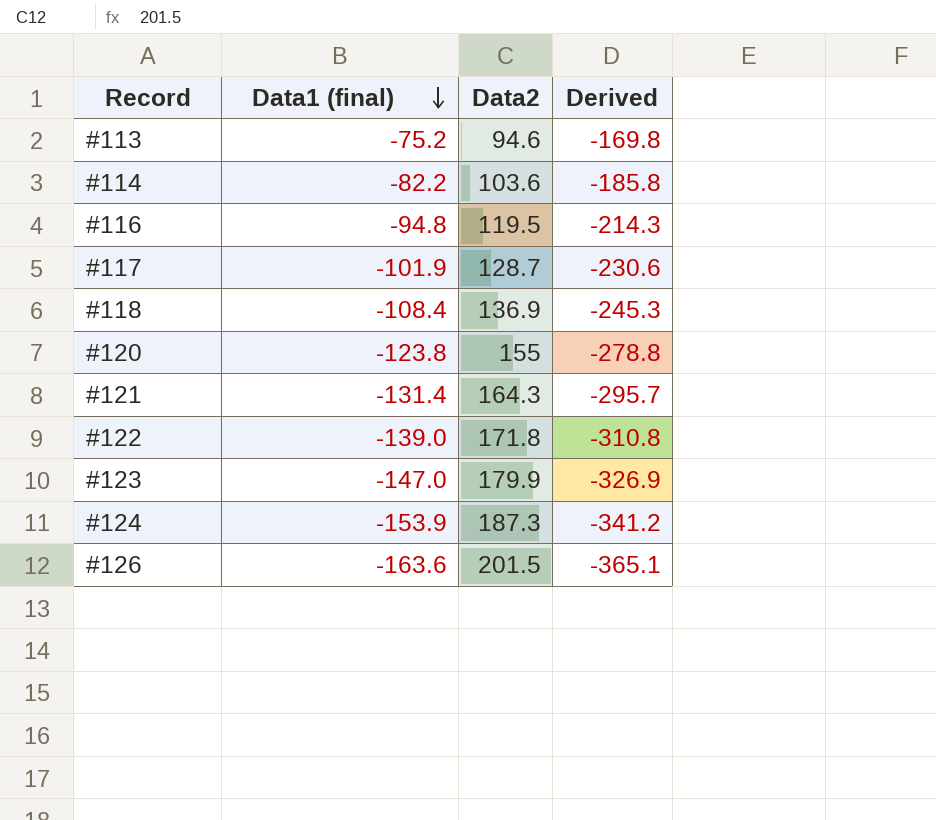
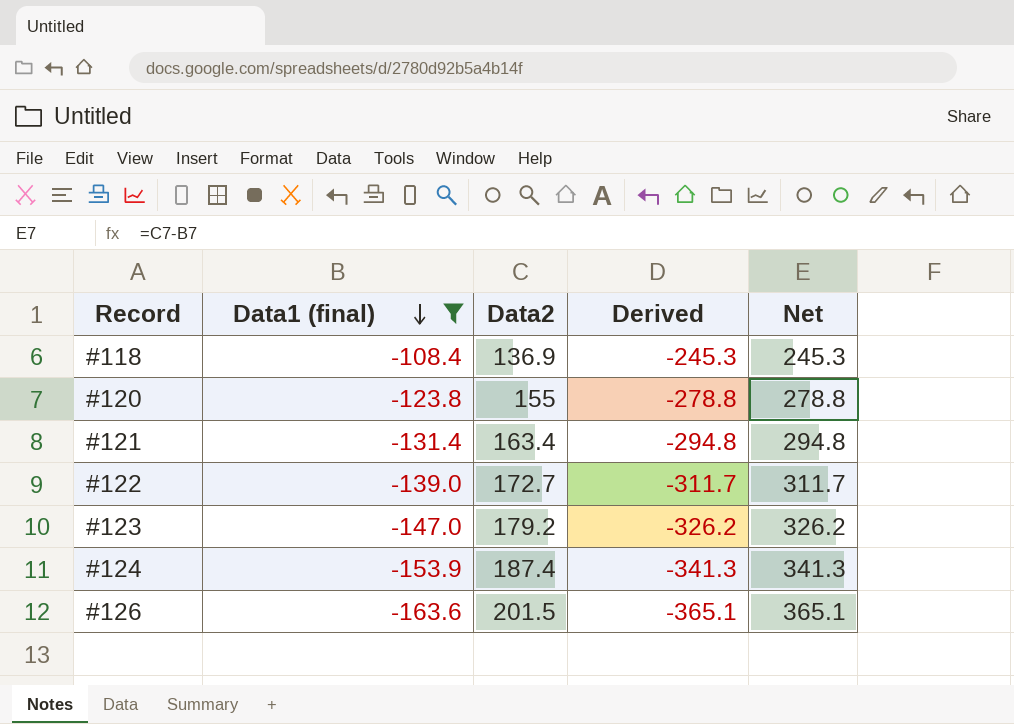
filter: none -> Data1 (final) <= -108.4
column Net | formula: none -> [Data2] - [Data1 (final)]
#121 | Data2: 164.3 -> 163.4
#121 | Derived: -295.7 -> -294.8
#122 | Data2: 171.8 -> 172.7
#122 | Derived: -310.8 -> -311.7
#123 | Data2: 179.9 -> 179.2
#123 | Derived: -326.9 -> -326.2
#124 | Data2: 187.3 -> 187.4
#124 | Derived: -341.2 -> -341.3

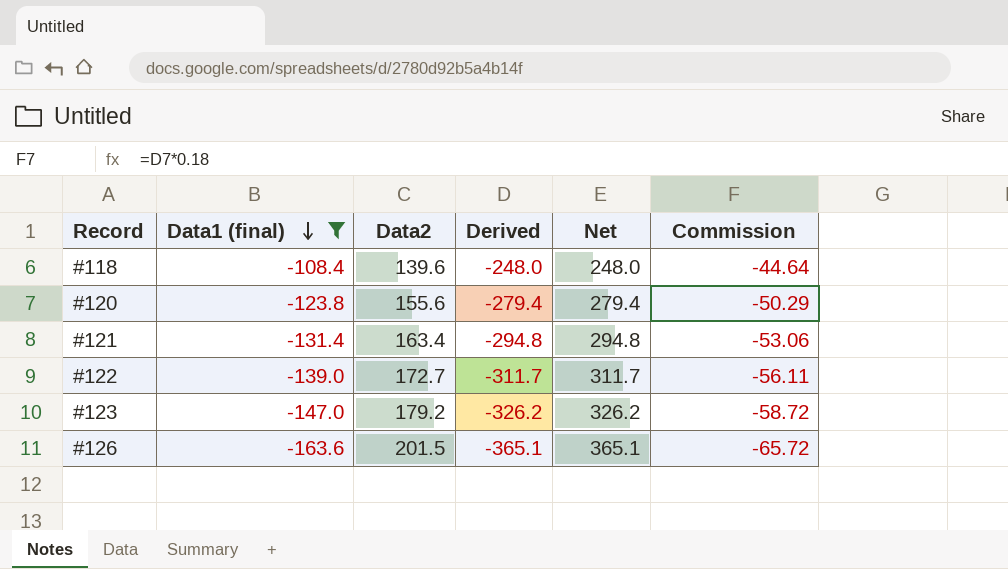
column Commission | formula: none -> [Derived] * 0.18
row #124: -153.9 | 187.4 | -341.3 | 341.3 -> none
#118 | Data2: 136.9 -> 139.6
#118 | Derived: -245.3 -> -248.0
#118 | Net: 245.3 -> 248.0
#120 | Data2: 155 -> 155.6
#120 | Derived: -278.8 -> -279.4
#120 | Net: 278.8 -> 279.4

